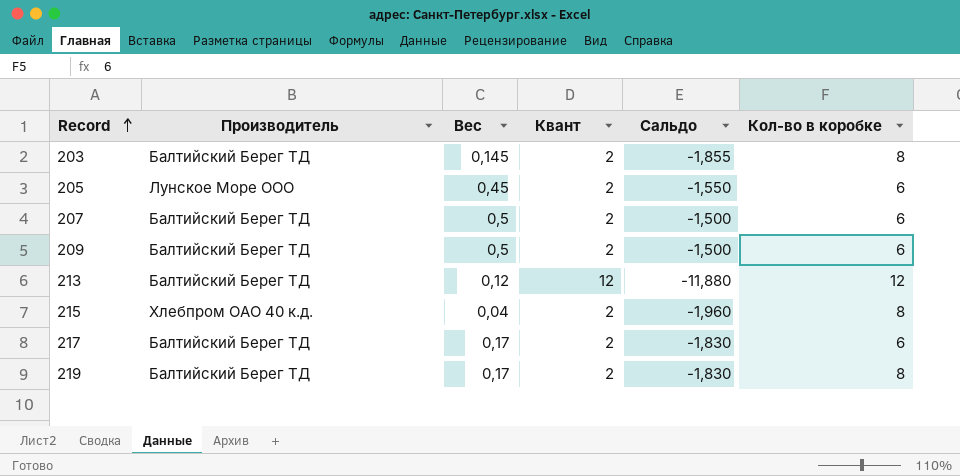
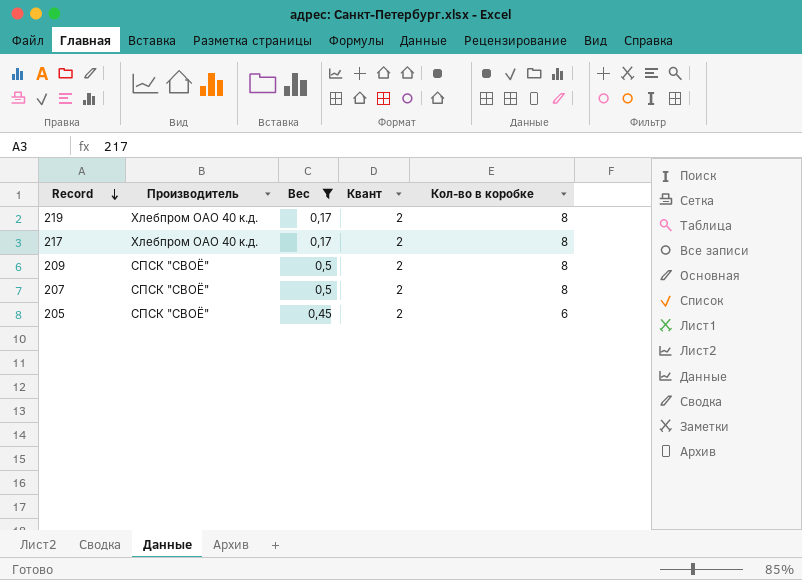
filter: none -> Вес >= 0,17
row order: Record ascending -> Record descending
column Сальдо | formula: [Вес] - [Квант] -> none
219 | Производитель: Балтийский Берег ТД -> Хлебпром ОАО 40 к.д.
217 | Производитель: Балтийский Берег ТД -> Хлебпром ОАО 40 к.д.
217 | Кол-во в коробке: 6 -> 8
209 | Производитель: Балтийский Берег ТД -> СПСК "СВОЁ"
209 | Кол-во в коробке: 6 -> 8
207 | Производитель: Балтийский Берег ТД -> СПСК "СВОЁ"
207 | Кол-во в коробке: 6 -> 8
205 | Производитель: Лунское Море ООО -> СПСК "СВОЁ"

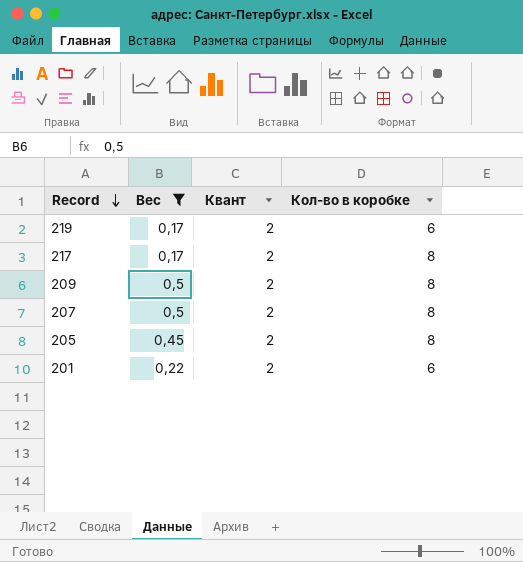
column Производитель | position: 2 -> none
219 | Кол-во в коробке: 8 -> 6
205 | Кол-во в коробке: 6 -> 8
row 201: none -> 0,22 | 2 | 6

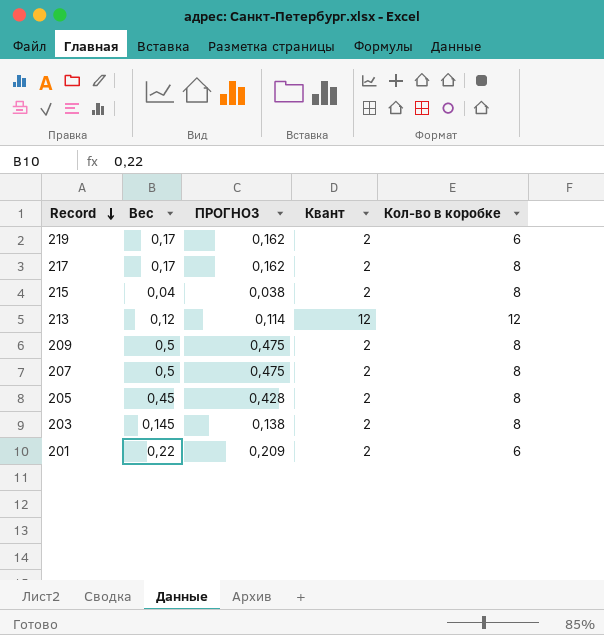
filter: Вес >= 0,17 -> none
column ПРОГНОЗ | formula: none -> [Вес] * 0,95

